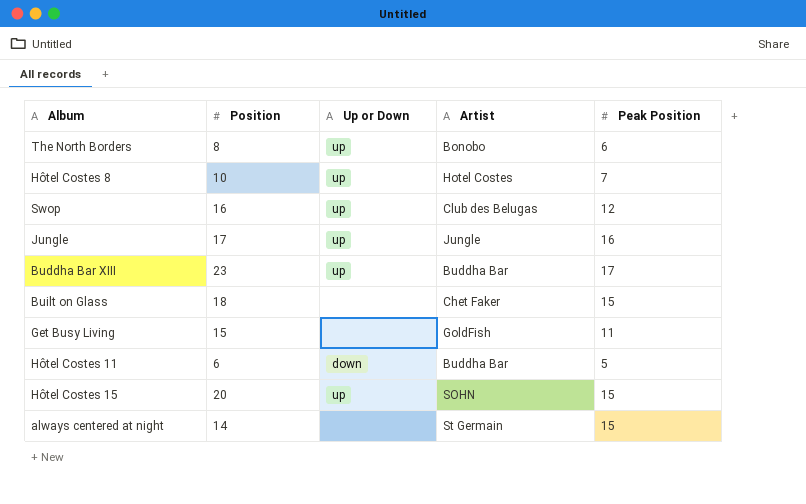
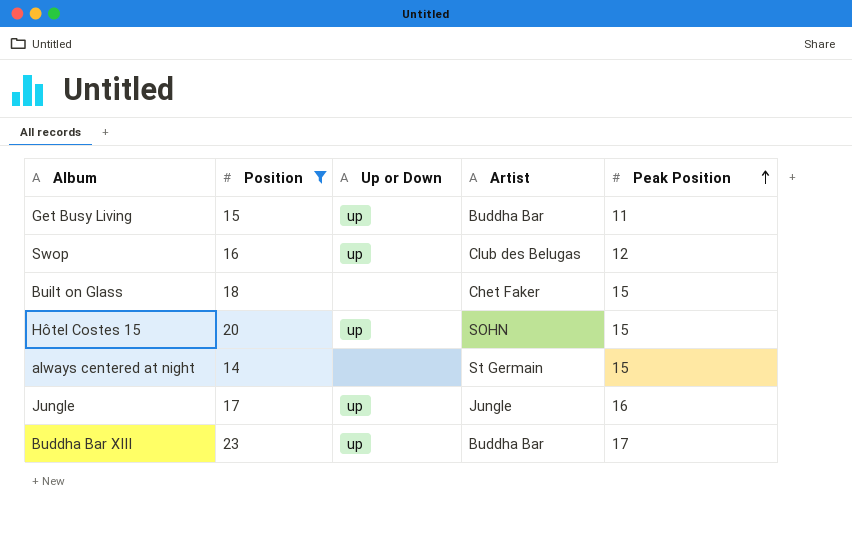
filter: none -> Position >= 14
row order: none -> Peak Position ascending
Get Busy Living | Up or Down: none -> up
Get Busy Living | Artist: GoldFish -> Buddha Bar

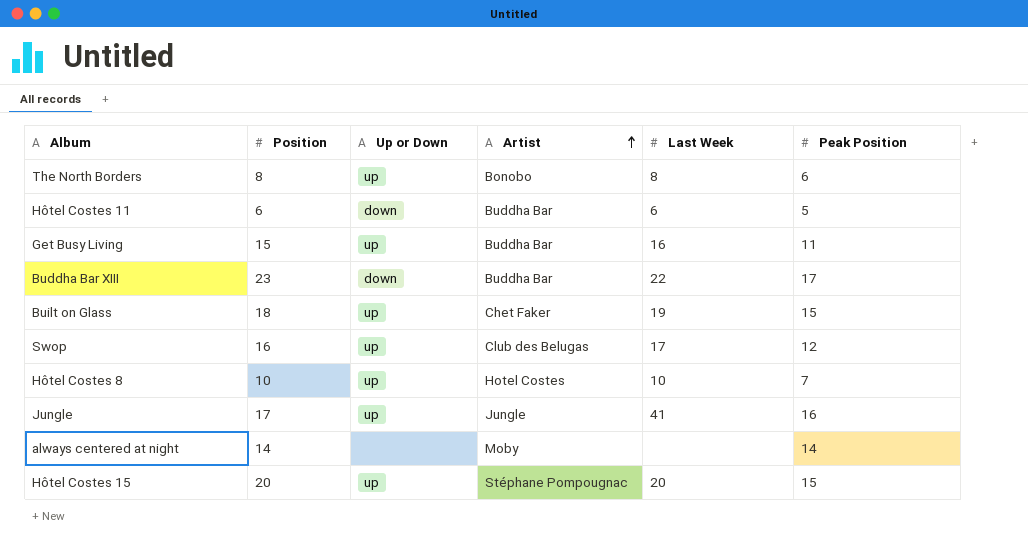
filter: Position >= 14 -> none
row order: Peak Position ascending -> Artist ascending
column Last Week | position: none -> 5
Buddha Bar XIII | Up or Down: up -> down
Built on Glass | Up or Down: none -> up
always centered at night | Artist: St Germain -> Moby
always centered at night | Peak Position: 15 -> 14
Hôtel Costes 15 | Artist: SOHN -> Stéphane Pompougnac

